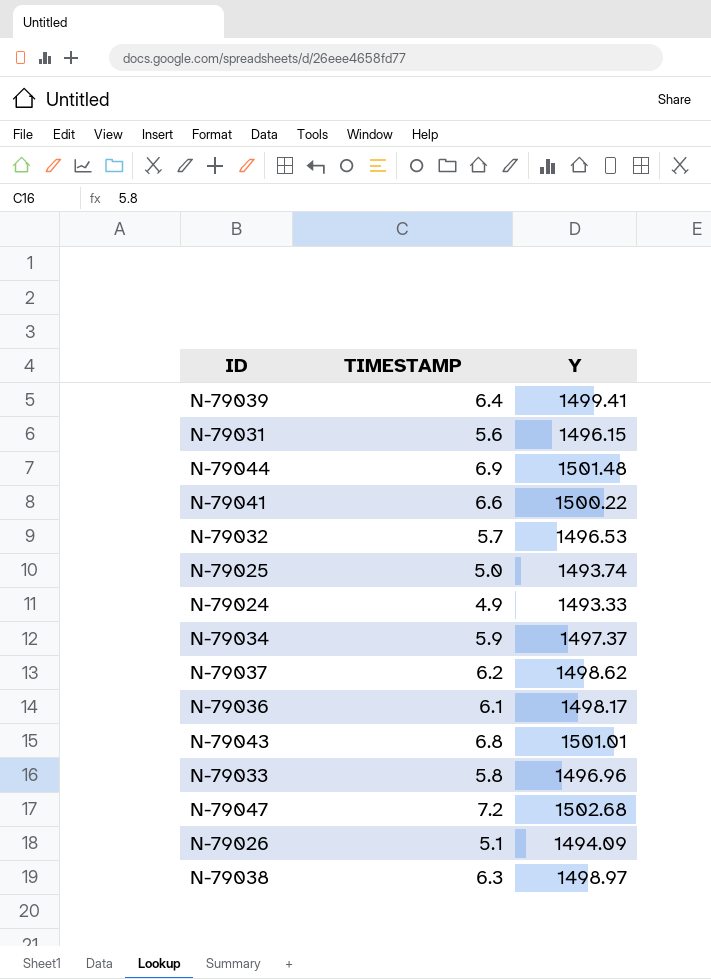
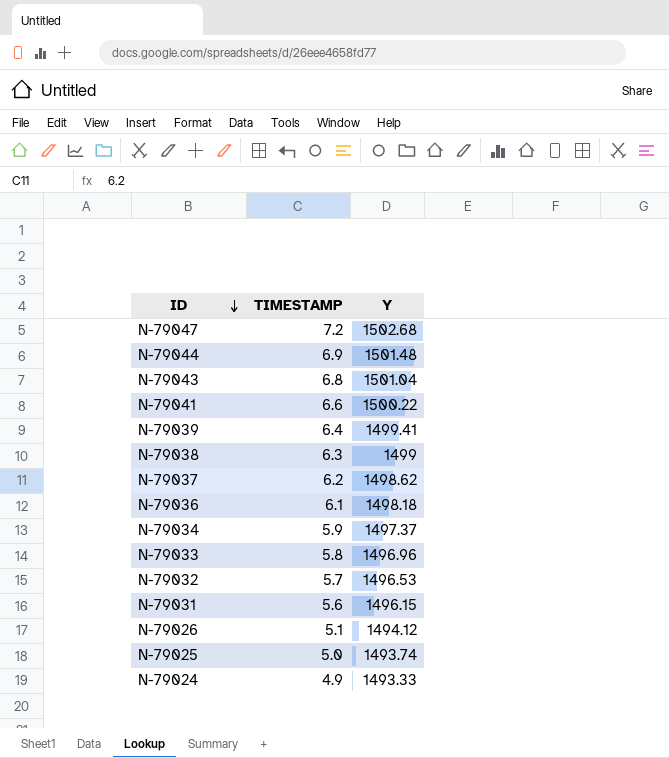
row order: none -> ID descending
N-79043 | Y: 1501.01 -> 1501.04
N-79038 | Y: 1498.97 -> 1499
N-79036 | Y: 1498.17 -> 1498.18
N-79026 | Y: 1494.09 -> 1494.12

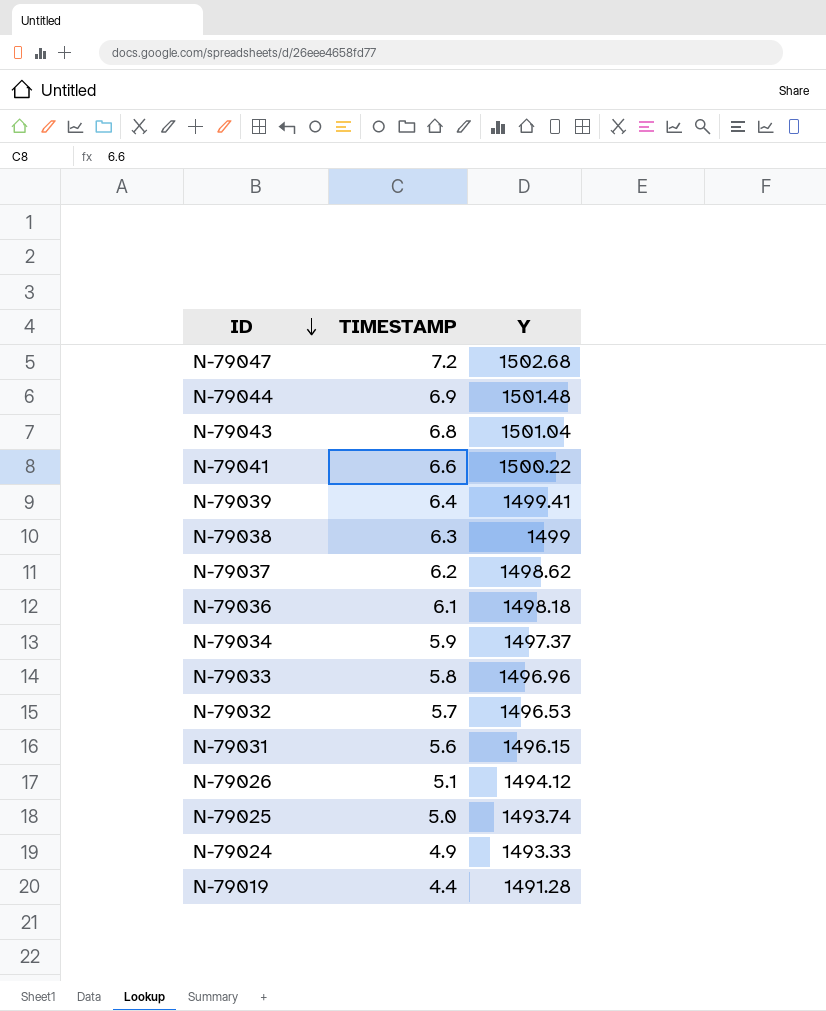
row N-79019: none -> 4.4 | 1491.28

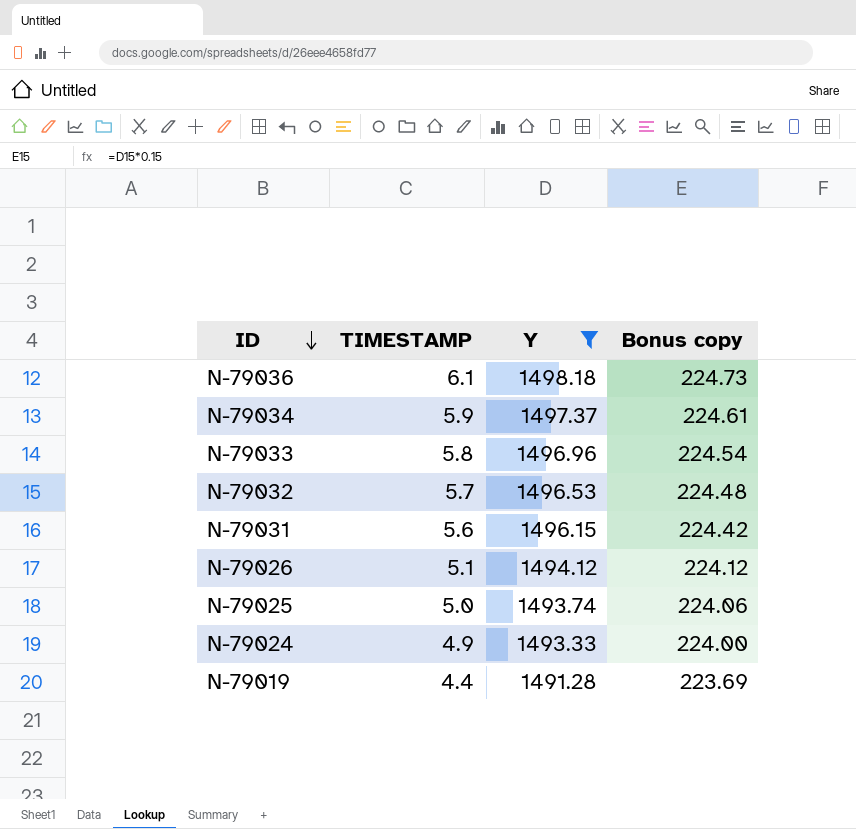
filter: none -> Y <= 1498.18
column Bonus copy | formula: none -> [Y] * 0.15

